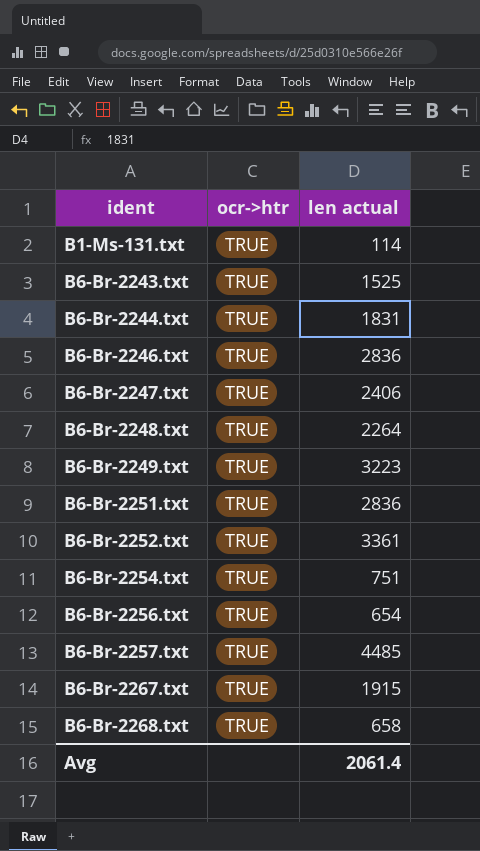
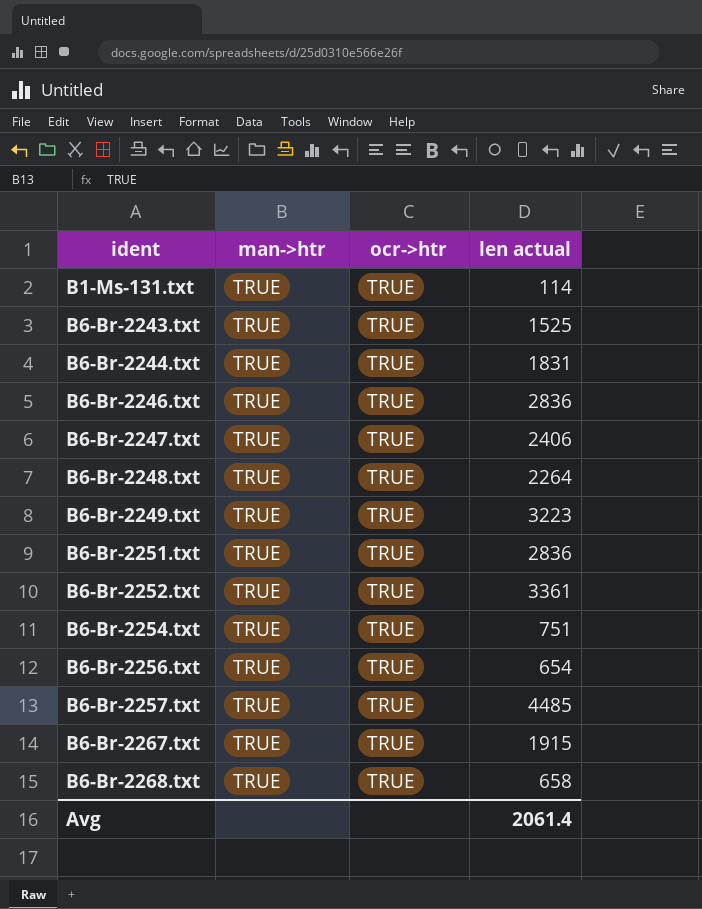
column man->htr | position: none -> 2

